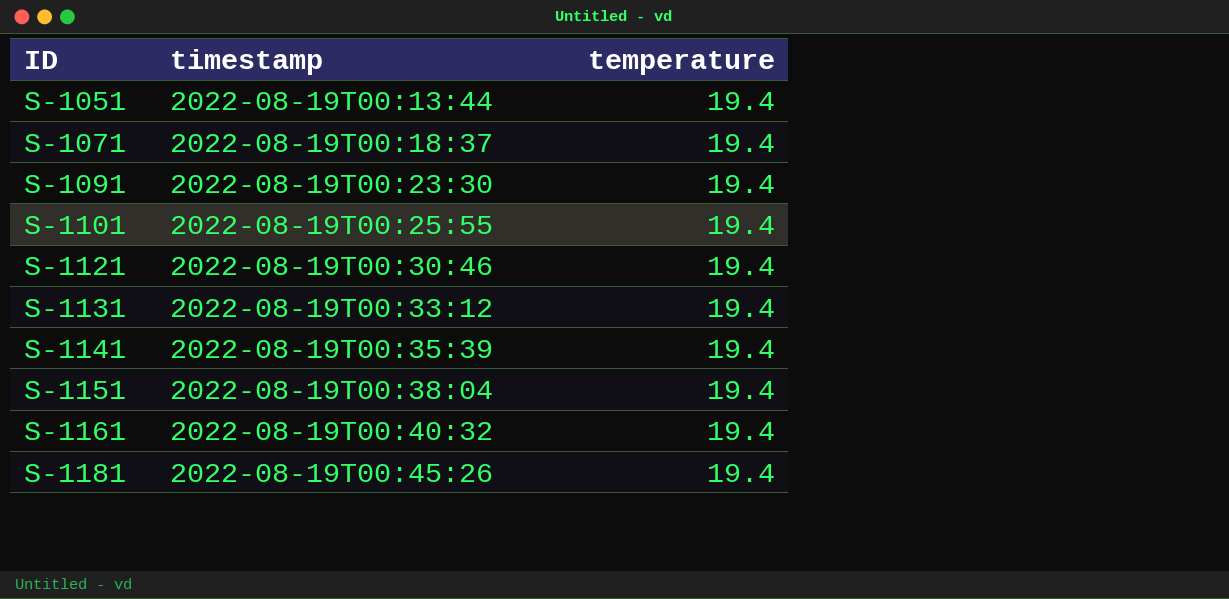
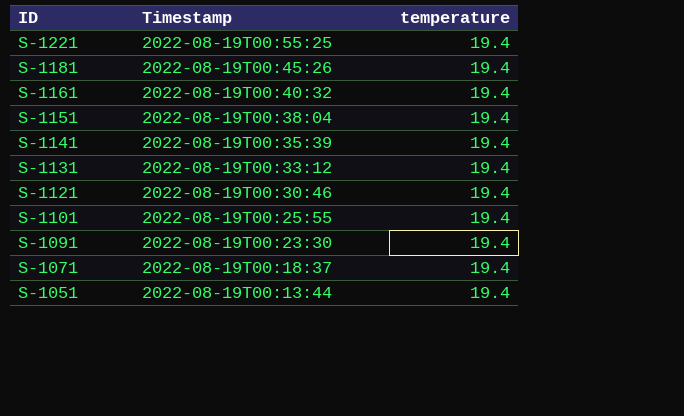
row order: ID ascending -> ID descending
column name: timestamp -> Timestamp
row S-1221: none -> 2022-08-19T00:55:25 | 19.4

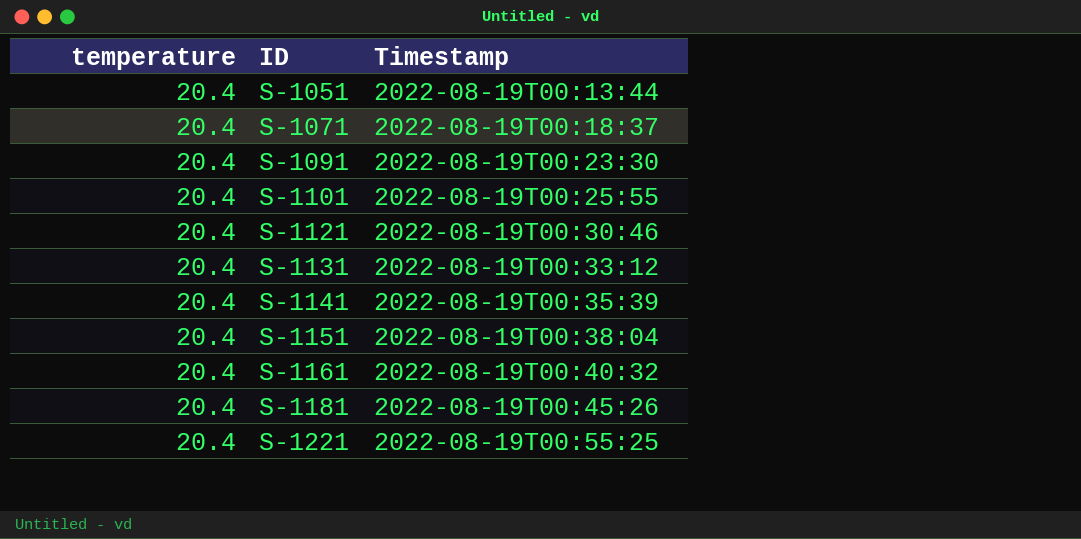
row order: ID descending -> ID ascending
column temperature | position: 3 -> 1
S-1051 | temperature: 19.4 -> 20.4
S-1071 | temperature: 19.4 -> 20.4
S-1091 | temperature: 19.4 -> 20.4
S-1101 | temperature: 19.4 -> 20.4
S-1121 | temperature: 19.4 -> 20.4
S-1131 | temperature: 19.4 -> 20.4
S-1141 | temperature: 19.4 -> 20.4
S-1151 | temperature: 19.4 -> 20.4
S-1161 | temperature: 19.4 -> 20.4
S-1181 | temperature: 19.4 -> 20.4
S-1221 | temperature: 19.4 -> 20.4

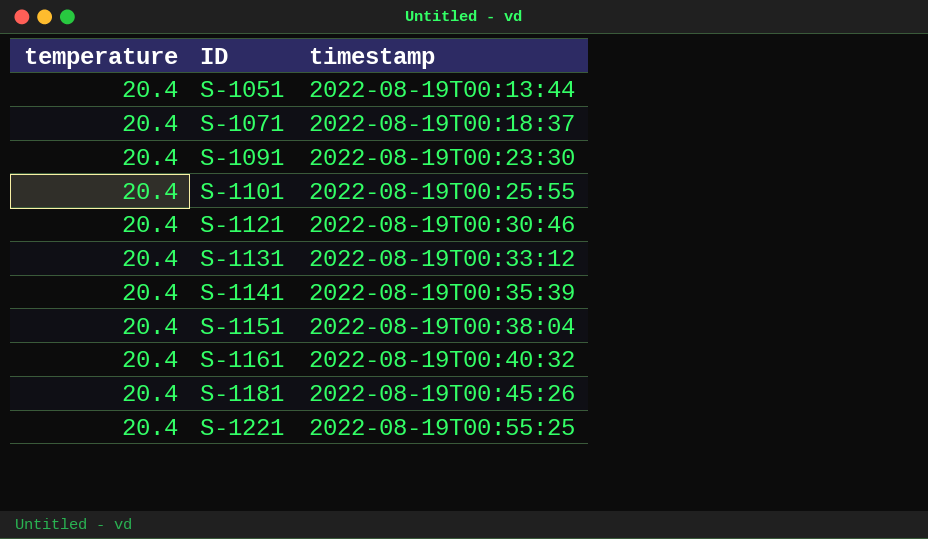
column name: Timestamp -> timestamp

